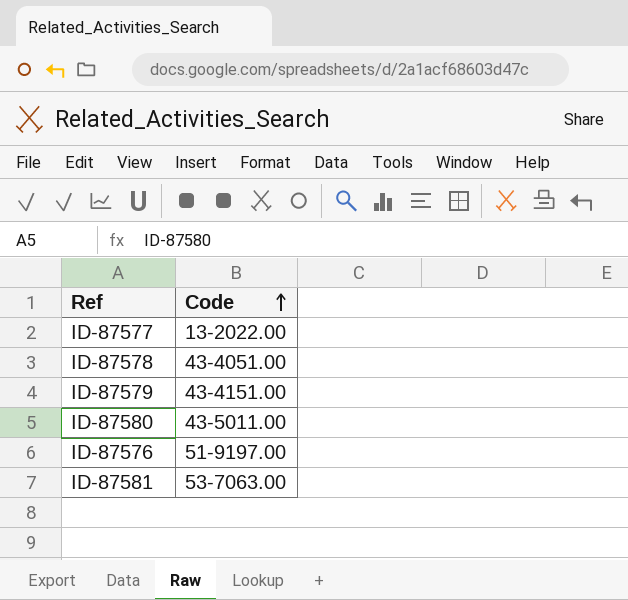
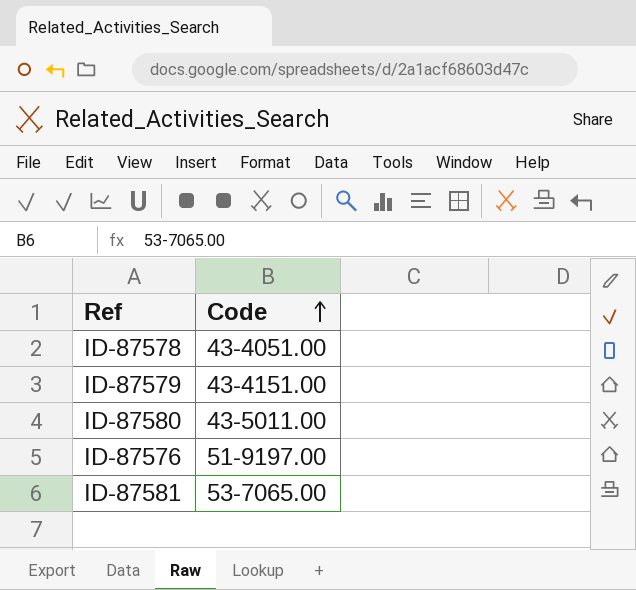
row ID-87577: 13-2022.00 -> none
ID-87581 | Code: 53-7063.00 -> 53-7065.00

